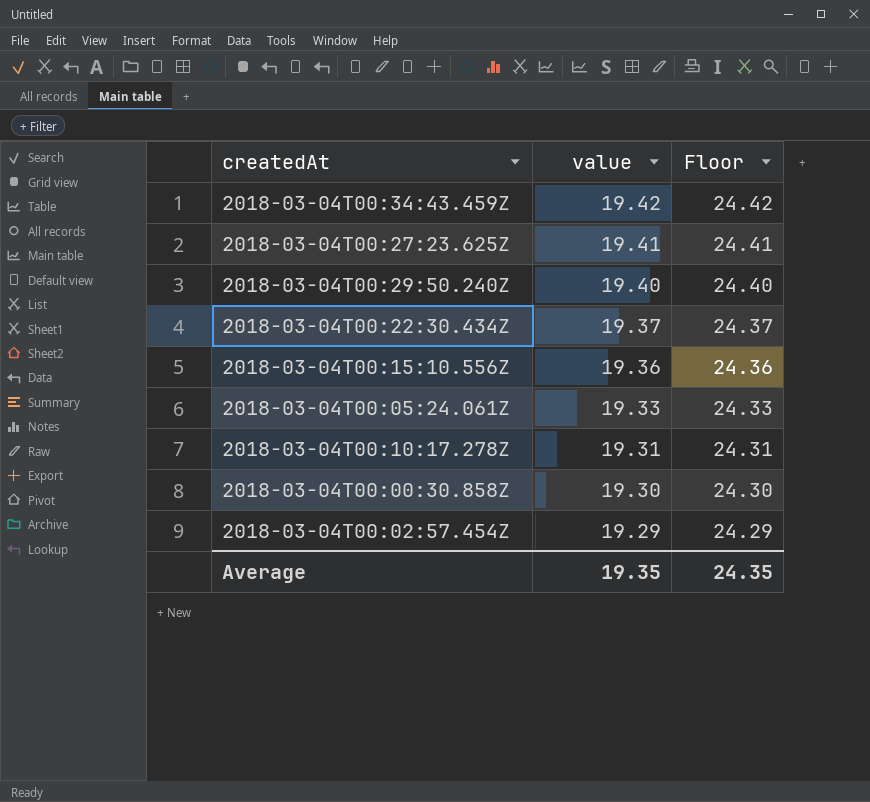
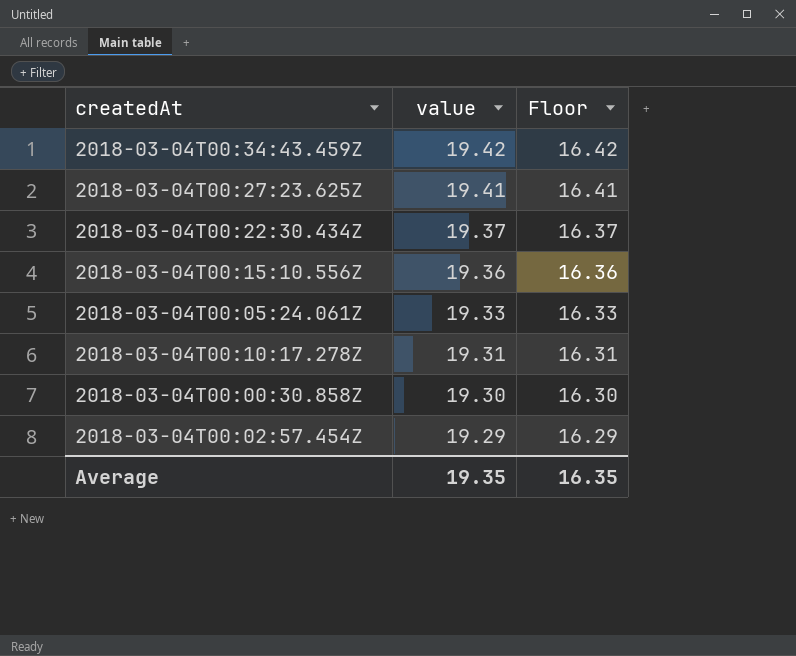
column Floor | formula: [value] + 5 -> [value] - 3
row 2018-03-04T00:29:50.240Z: 19.40 | 24.40 -> none
Average | Floor: 24.35 -> 16.35

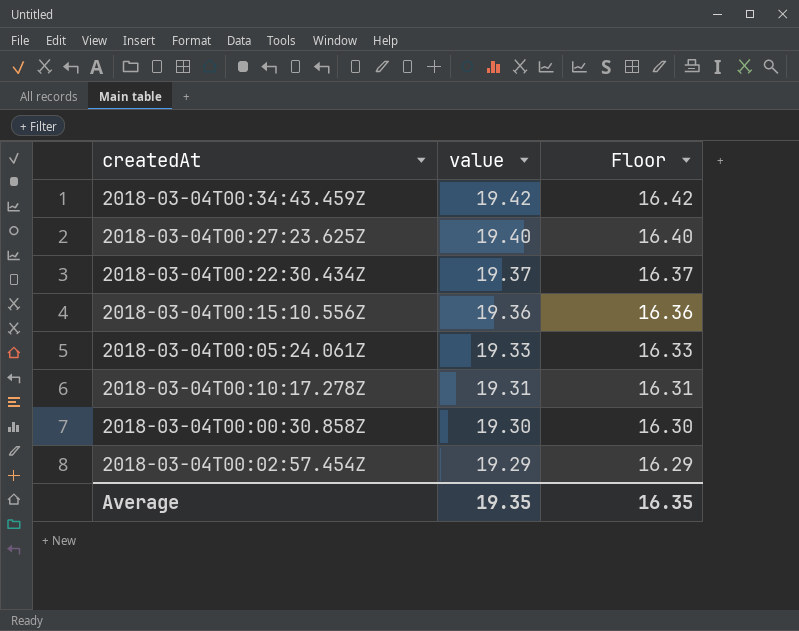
2018-03-04T00:27:23.625Z | value: 19.41 -> 19.40
2018-03-04T00:27:23.625Z | Floor: 16.41 -> 16.40

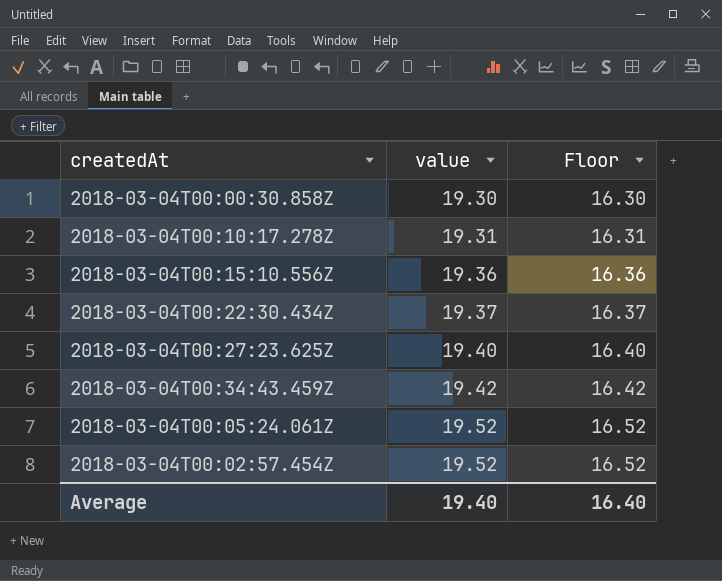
row order: value descending -> value ascending
2018-03-04T00:05:24.061Z | value: 19.33 -> 19.52
2018-03-04T00:05:24.061Z | Floor: 16.33 -> 16.52
2018-03-04T00:02:57.454Z | value: 19.29 -> 19.52
2018-03-04T00:02:57.454Z | Floor: 16.29 -> 16.52
Average | value: 19.35 -> 19.40
Average | Floor: 16.35 -> 16.40

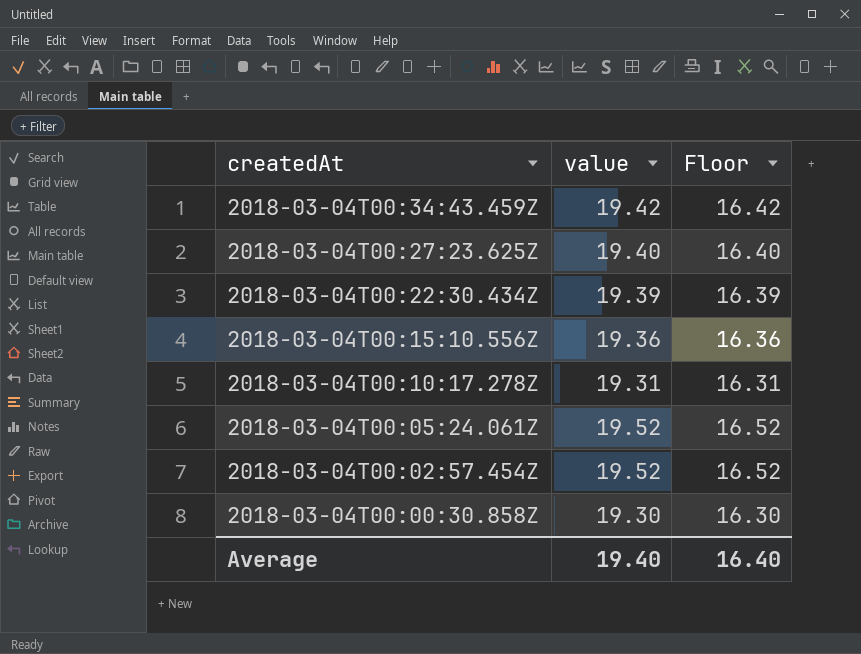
row order: value ascending -> createdAt descending
2018-03-04T00:22:30.434Z | value: 19.37 -> 19.39
2018-03-04T00:22:30.434Z | Floor: 16.37 -> 16.39

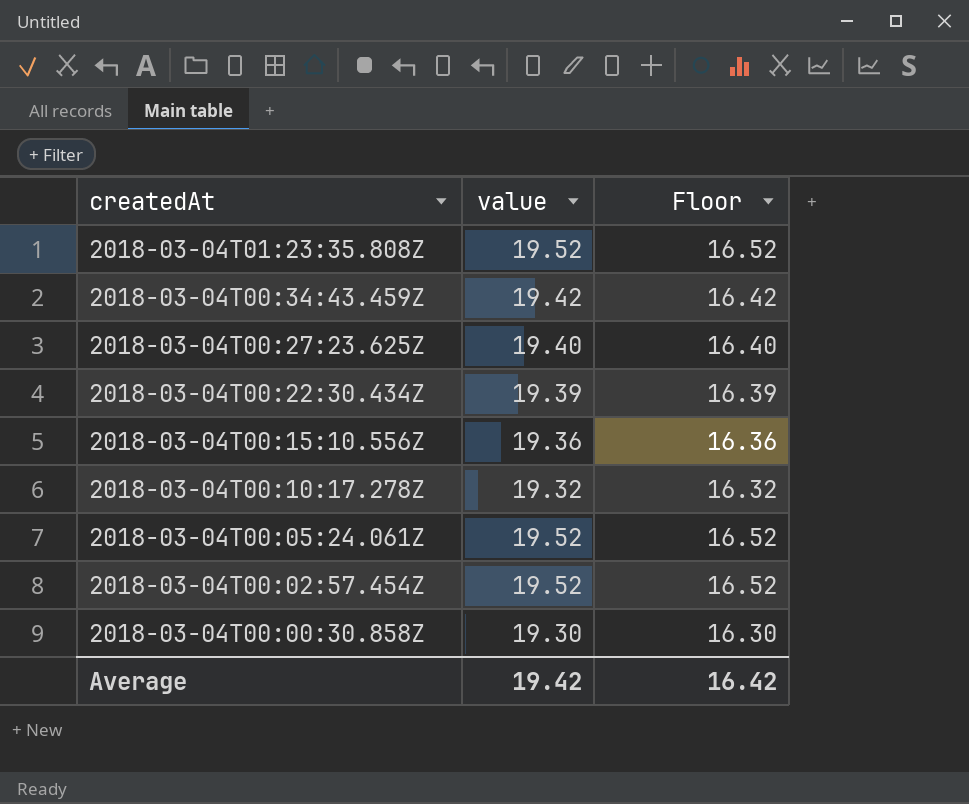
row 2018-03-04T01:23:35.808Z: none -> 19.52 | 16.52
2018-03-04T00:10:17.278Z | value: 19.31 -> 19.32
2018-03-04T00:10:17.278Z | Floor: 16.31 -> 16.32
Average | value: 19.40 -> 19.42
Average | Floor: 16.40 -> 16.42

